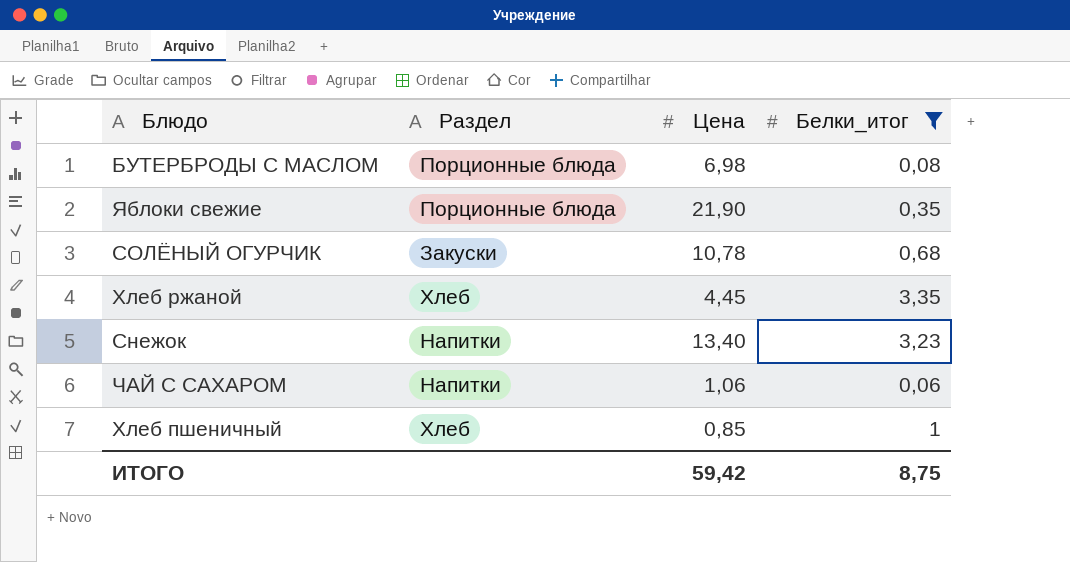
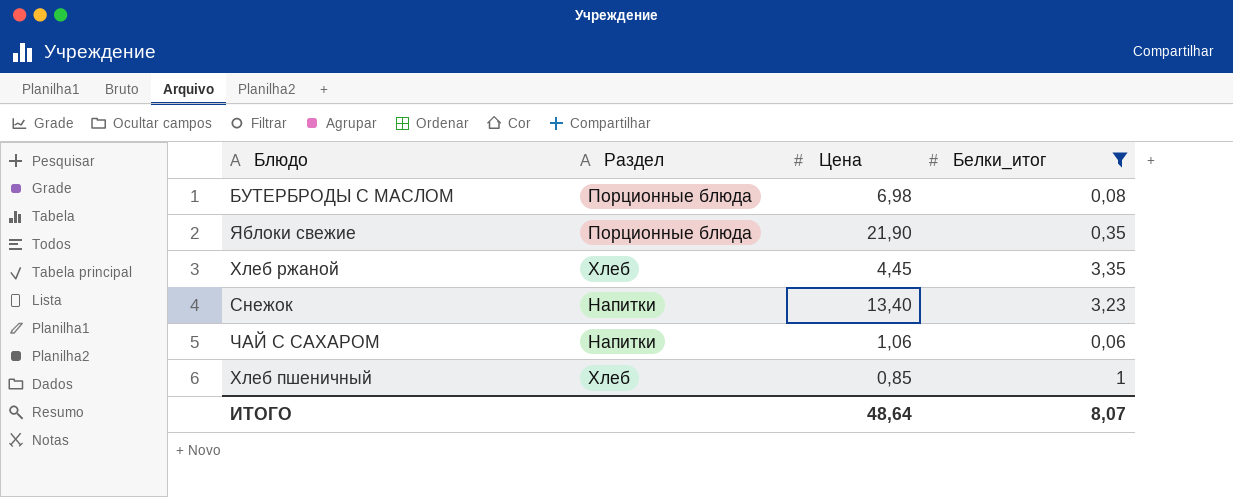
row СОЛЁНЫЙ ОГУРЧИК: Закуски | 10,78 | 0,68 -> none
ИТОГО | Цена: 59,42 -> 48,64
ИТОГО | Белки_итог: 8,75 -> 8,07

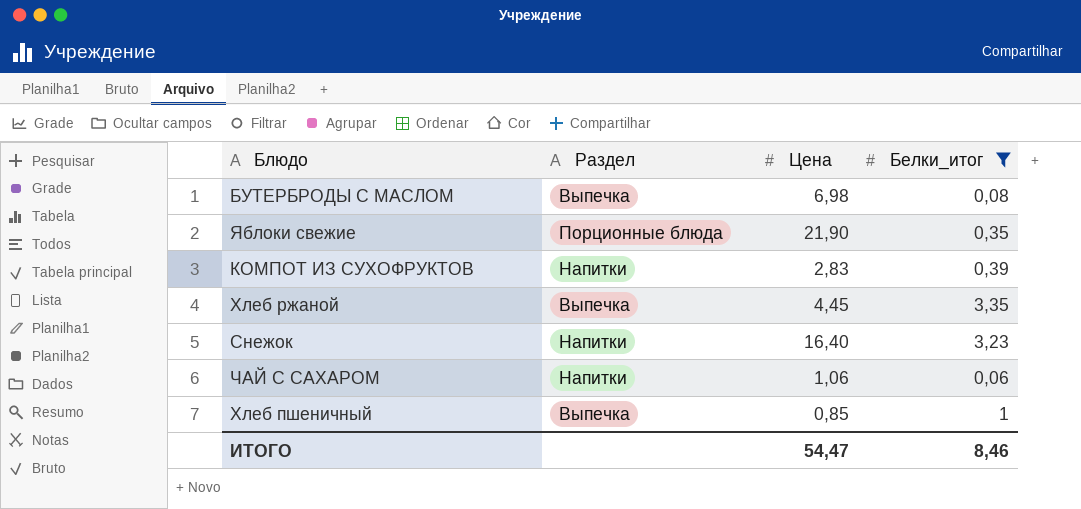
БУТЕРБРОДЫ С МАСЛОМ | Раздел: Порционные блюда -> Выпечка
row КОМПОТ ИЗ СУХОФРУКТОВ: none -> Напитки | 2,83 | 0,39
Хлеб ржаной | Раздел: Хлеб -> Выпечка
Снежок | Цена: 13,40 -> 16,40
Хлеб пшеничный | Раздел: Хлеб -> Выпечка
ИТОГО | Цена: 48,64 -> 54,47
ИТОГО | Белки_итог: 8,07 -> 8,46

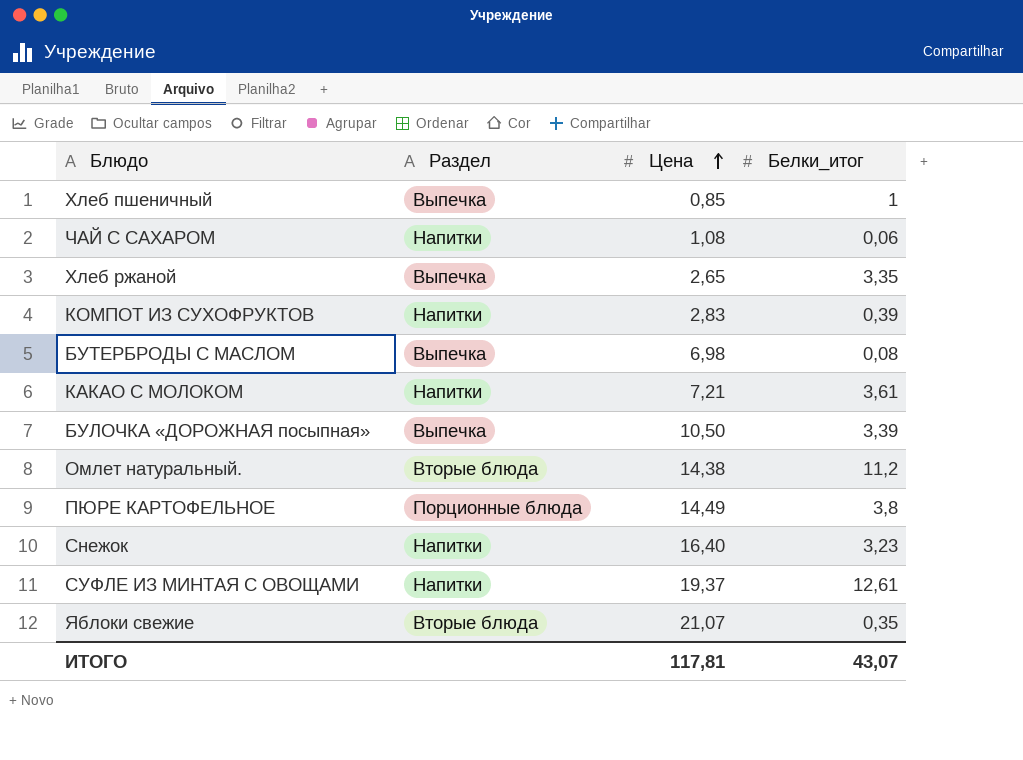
filter: Белки_итог <= 3,35 -> none
row order: none -> Цена ascending
ЧАЙ С САХАРОМ | Цена: 1,06 -> 1,08
Хлеб ржаной | Цена: 4,45 -> 2,65
Яблоки свежие | Раздел: Порционные блюда -> Вторые блюда
Яблоки свежие | Цена: 21,90 -> 21,07
ИТОГО | Цена: 54,47 -> 117,81
ИТОГО | Белки_итог: 8,46 -> 43,07

